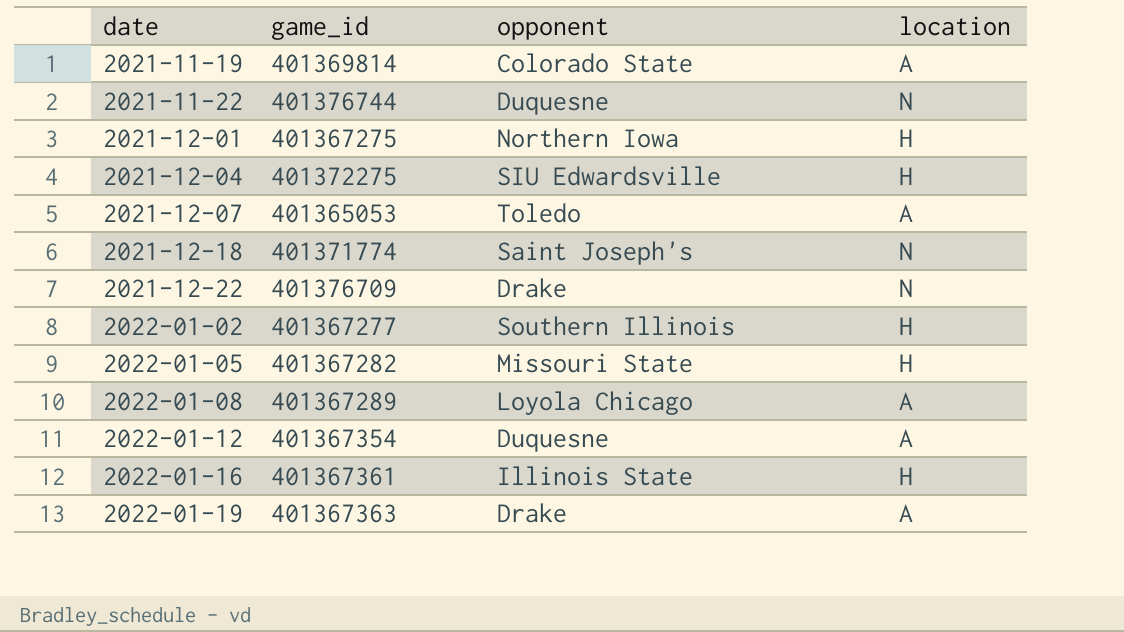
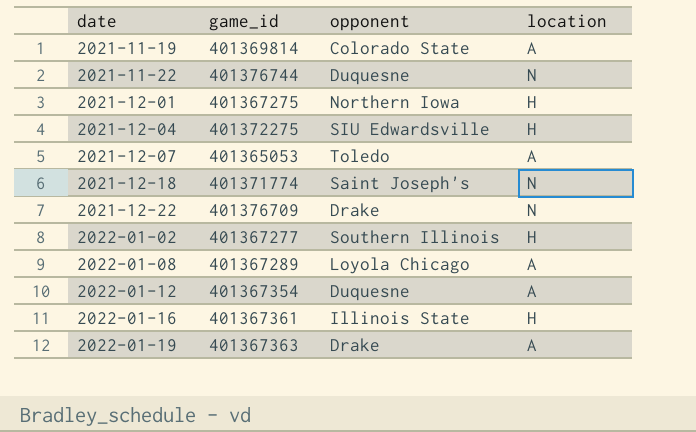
row 2022-01-05: 401367282 | Missouri State | H -> none

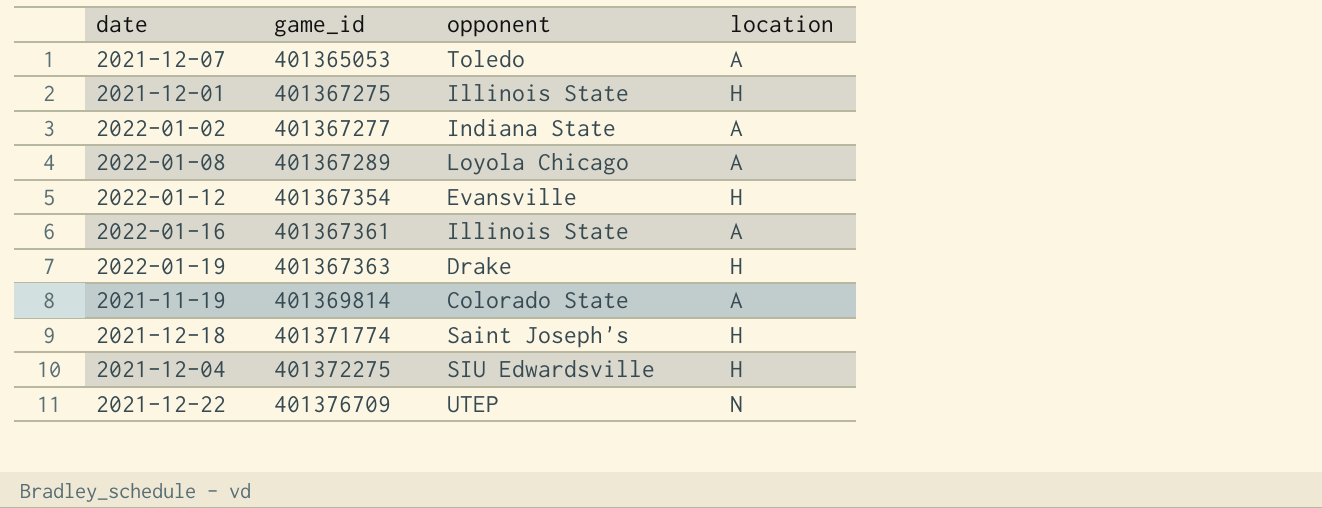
row order: date ascending -> game_id ascending
row 2021-11-22: 401376744 | Duquesne | N -> none
2021-12-01 | opponent: Northern Iowa -> Illinois State
2022-01-02 | opponent: Southern Illinois -> Indiana State
2022-01-02 | location: H -> A
2022-01-12 | opponent: Duquesne -> Evansville
2022-01-12 | location: A -> H
2022-01-16 | location: H -> A
2022-01-19 | location: A -> H
2021-12-18 | location: N -> H
2021-12-22 | opponent: Drake -> UTEP

